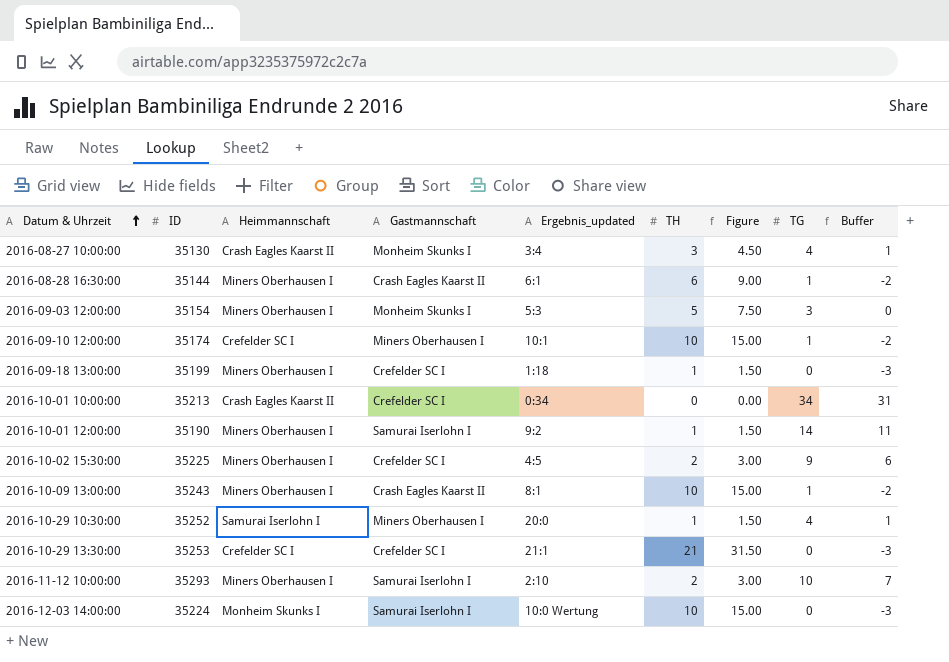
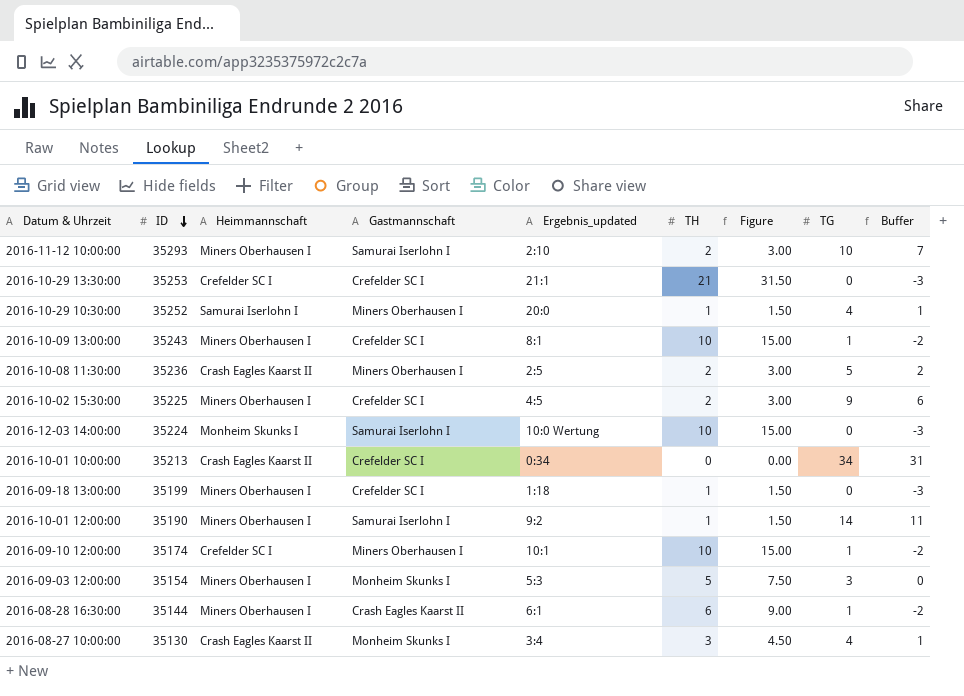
row order: Datum & Uhrzeit ascending -> ID descending
2016-10-09 13:00:00 | Gastmannschaft: Crash Eagles Kaarst II -> Crefelder SC I
row 2016-10-08 11:30:00: none -> 35236 | Crash Eagles Kaarst II | Miners Oberhausen I | 2:5 | 2 | 3.00 | 5 | 2

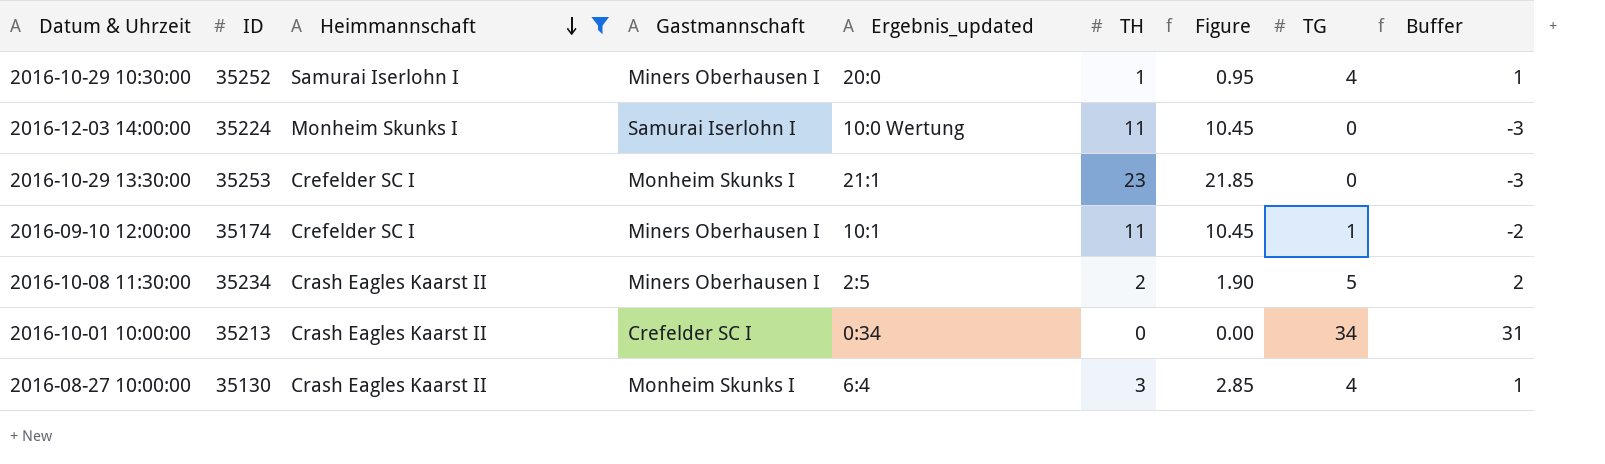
filter: none -> Heimmannschaft != Miners Oberhausen I
row order: ID descending -> Heimmannschaft descending
column Figure | formula: [TH] * 1.5 -> [TH] * 0.95
2016-12-03 14:00:00 | TH: 10 -> 11
2016-10-29 13:30:00 | Gastmannschaft: Crefelder SC I -> Monheim Skunks I
2016-10-29 13:30:00 | TH: 21 -> 23
2016-09-10 12:00:00 | TH: 10 -> 11
2016-10-08 11:30:00 | ID: 35236 -> 35234
2016-08-27 10:00:00 | Ergebnis_updated: 3:4 -> 6:4

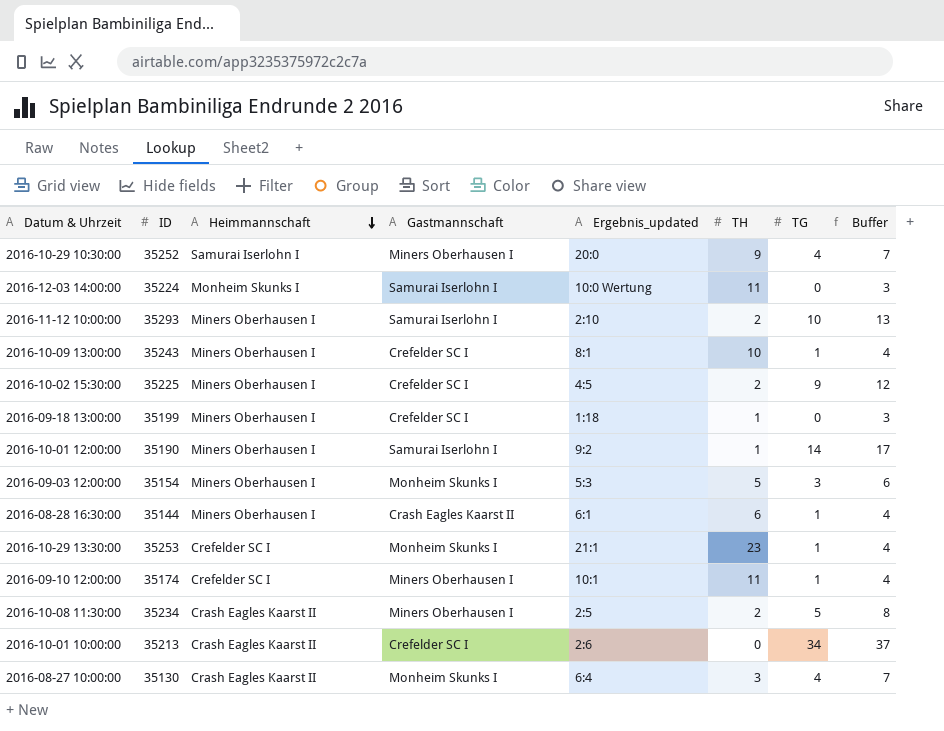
filter: Heimmannschaft != Miners Oberhausen I -> none
column Figure | formula: [TH] * 0.95 -> none
column Buffer | formula: [TG] - 3 -> [TG] + 3
2016-10-29 10:30:00 | TH: 1 -> 9
2016-10-29 13:30:00 | TG: 0 -> 1
2016-10-01 10:00:00 | Ergebnis_updated: 0:34 -> 2:6

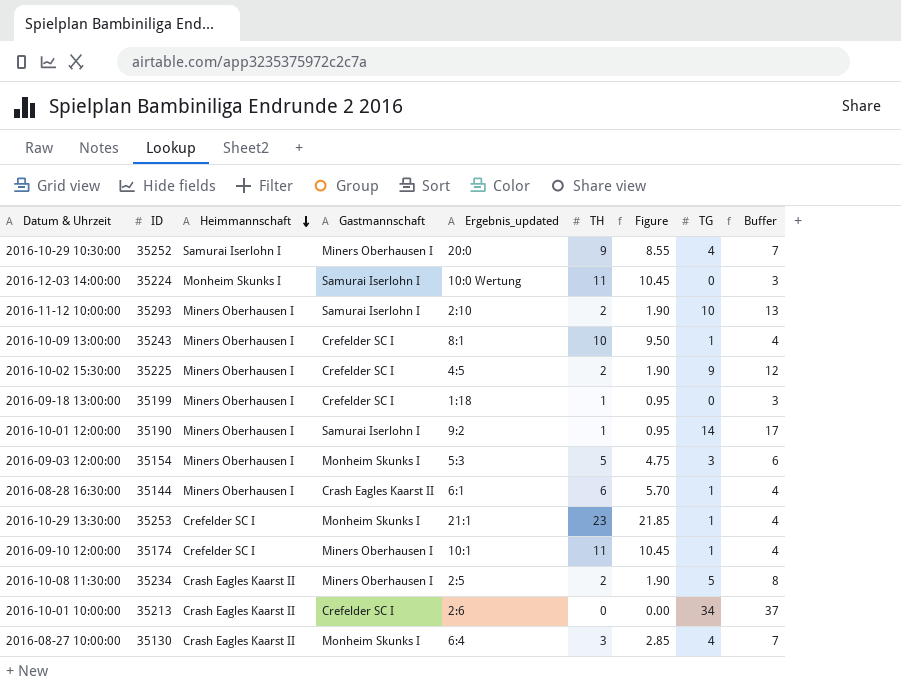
column Figure | formula: none -> [TH] * 0.95

